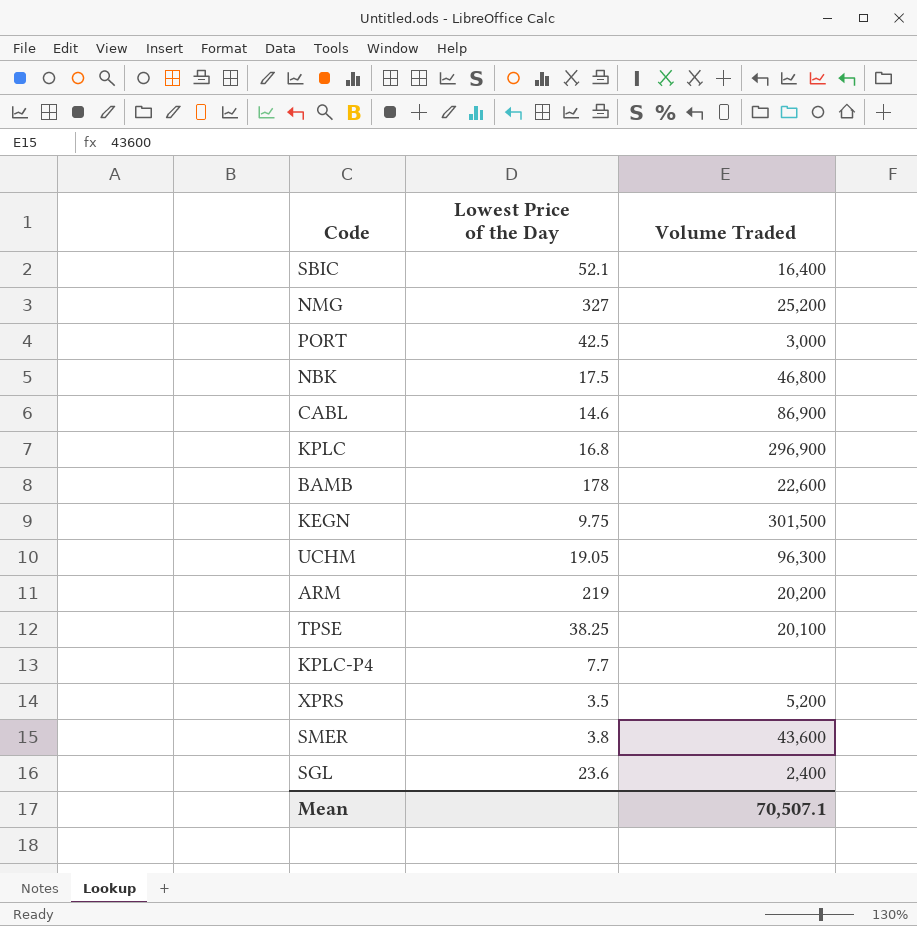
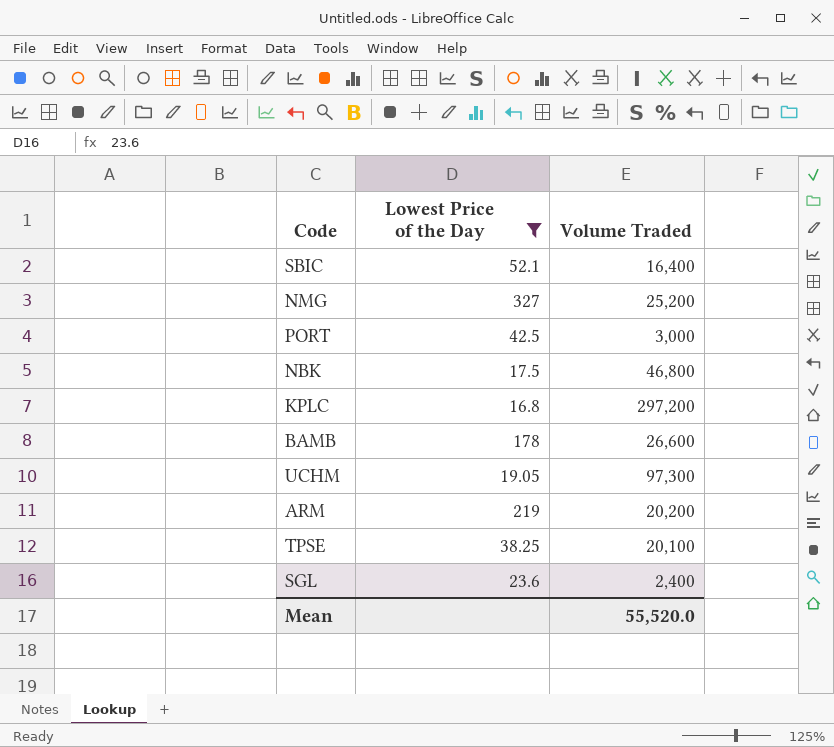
filter: none -> Lowest Price of the Day >= 16.8
KPLC | Volume Traded: 296,900 -> 297,200
BAMB | Volume Traded: 22,600 -> 26,600
UCHM | Volume Traded: 96,300 -> 97,300
Mean | Volume Traded: 70,507.1 -> 55,520.0

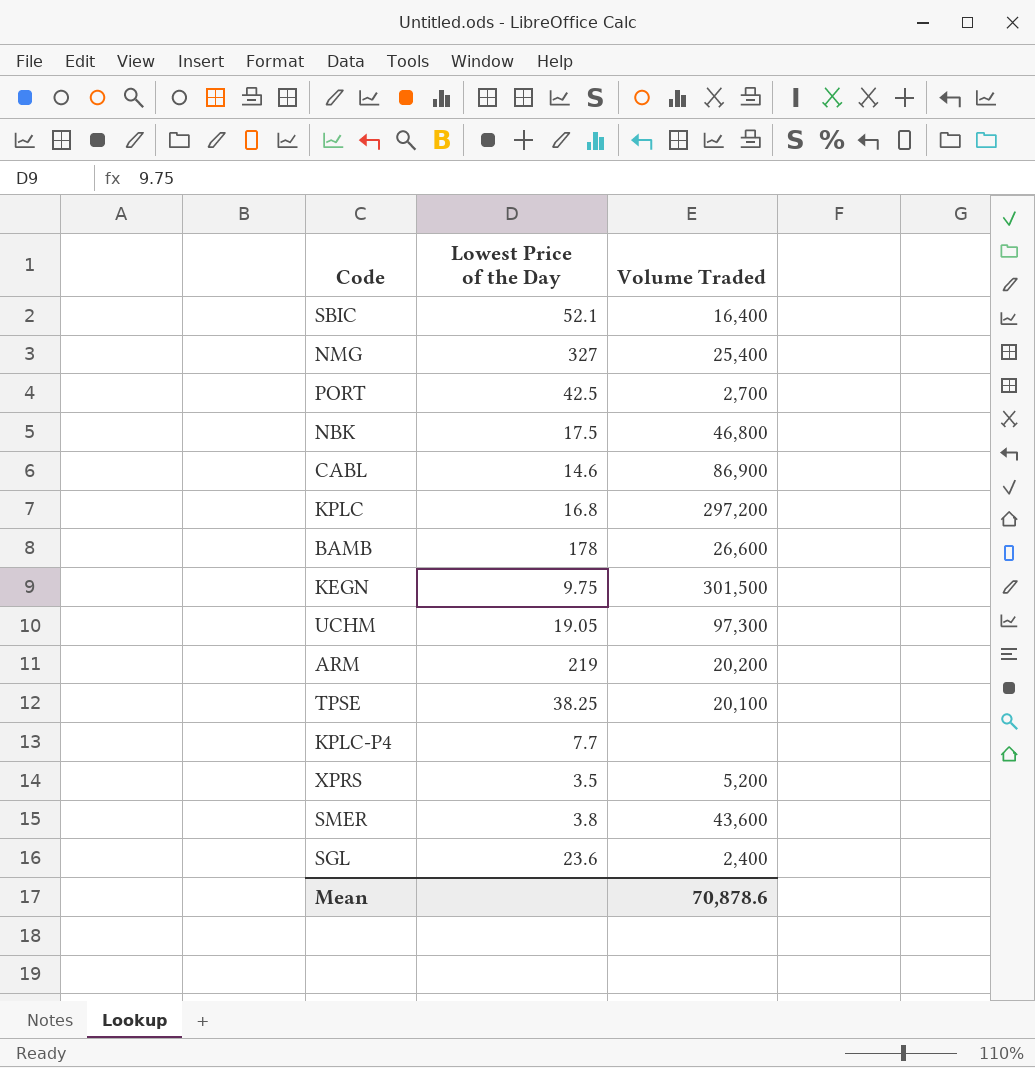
filter: Lowest Price of the Day >= 16.8 -> none
NMG | Volume Traded: 25,200 -> 25,400
PORT | Volume Traded: 3,000 -> 2,700
Mean | Volume Traded: 55,520.0 -> 70,878.6

